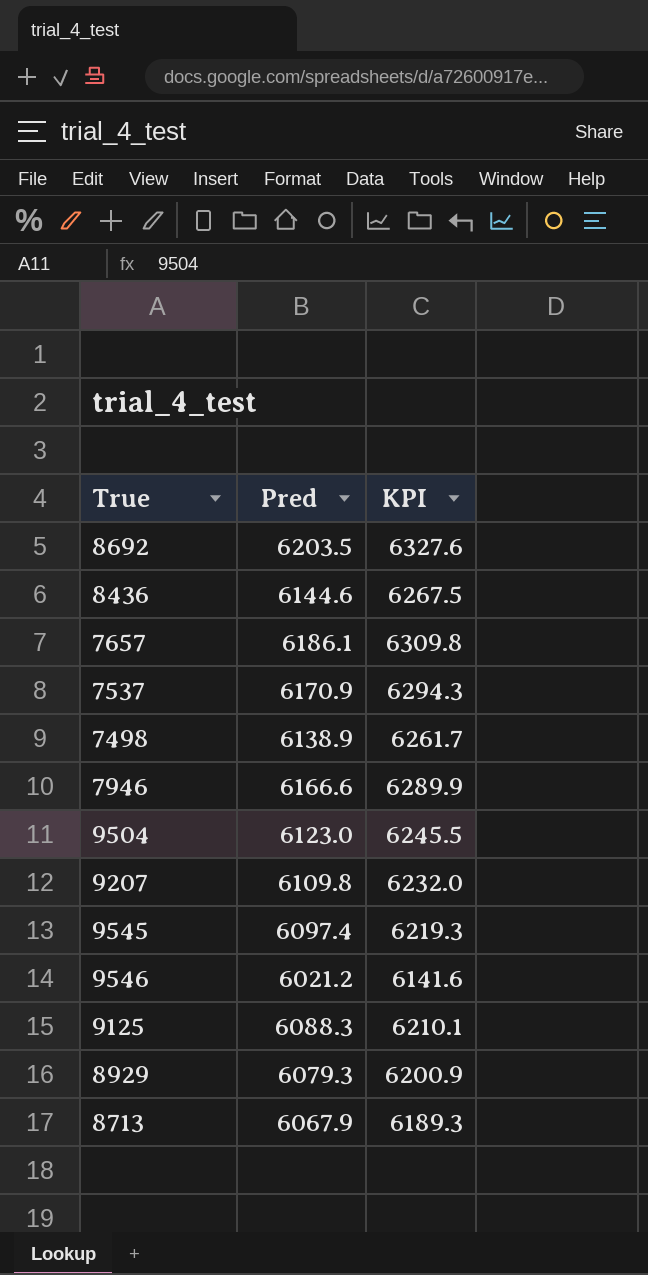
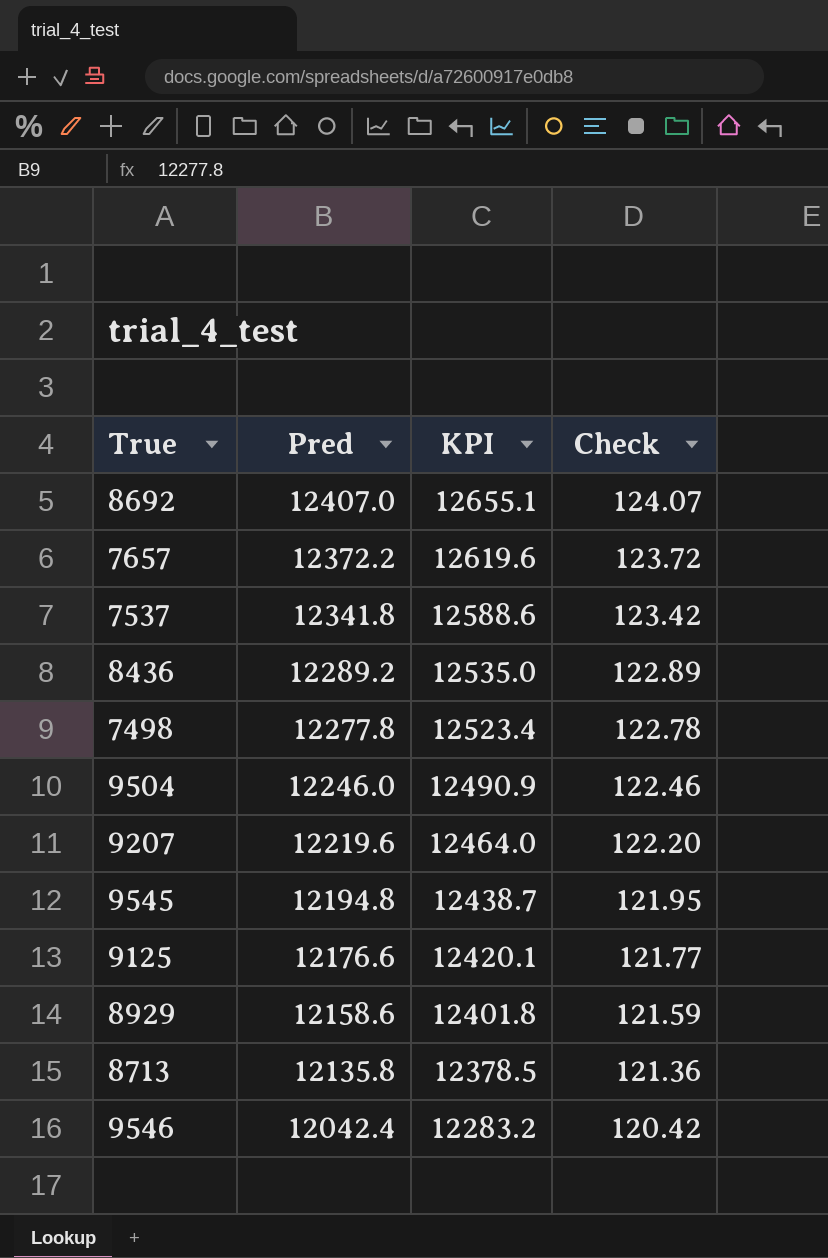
row order: none -> Pred descending
column Check | formula: none -> [Pred] * 0.01
row 7946: 6166.6 | 6289.9 -> none
8692 | Pred: 6203.5 -> 12407.0
8692 | KPI: 6327.6 -> 12655.1
7657 | Pred: 6186.1 -> 12372.2
7657 | KPI: 6309.8 -> 12619.6
7537 | Pred: 6170.9 -> 12341.8
7537 | KPI: 6294.3 -> 12588.6
8436 | Pred: 6144.6 -> 12289.2
8436 | KPI: 6267.5 -> 12535.0
7498 | Pred: 6138.9 -> 12277.8
7498 | KPI: 6261.7 -> 12523.4
9504 | Pred: 6123.0 -> 12246.0
9504 | KPI: 6245.5 -> 12490.9
9207 | Pred: 6109.8 -> 12219.6
9207 | KPI: 6232.0 -> 12464.0
9545 | Pred: 6097.4 -> 12194.8
9545 | KPI: 6219.3 -> 12438.7
9125 | Pred: 6088.3 -> 12176.6
9125 | KPI: 6210.1 -> 12420.1
8929 | Pred: 6079.3 -> 12158.6
8929 | KPI: 6200.9 -> 12401.8
8713 | Pred: 6067.9 -> 12135.8
8713 | KPI: 6189.3 -> 12378.5
9546 | Pred: 6021.2 -> 12042.4
9546 | KPI: 6141.6 -> 12283.2

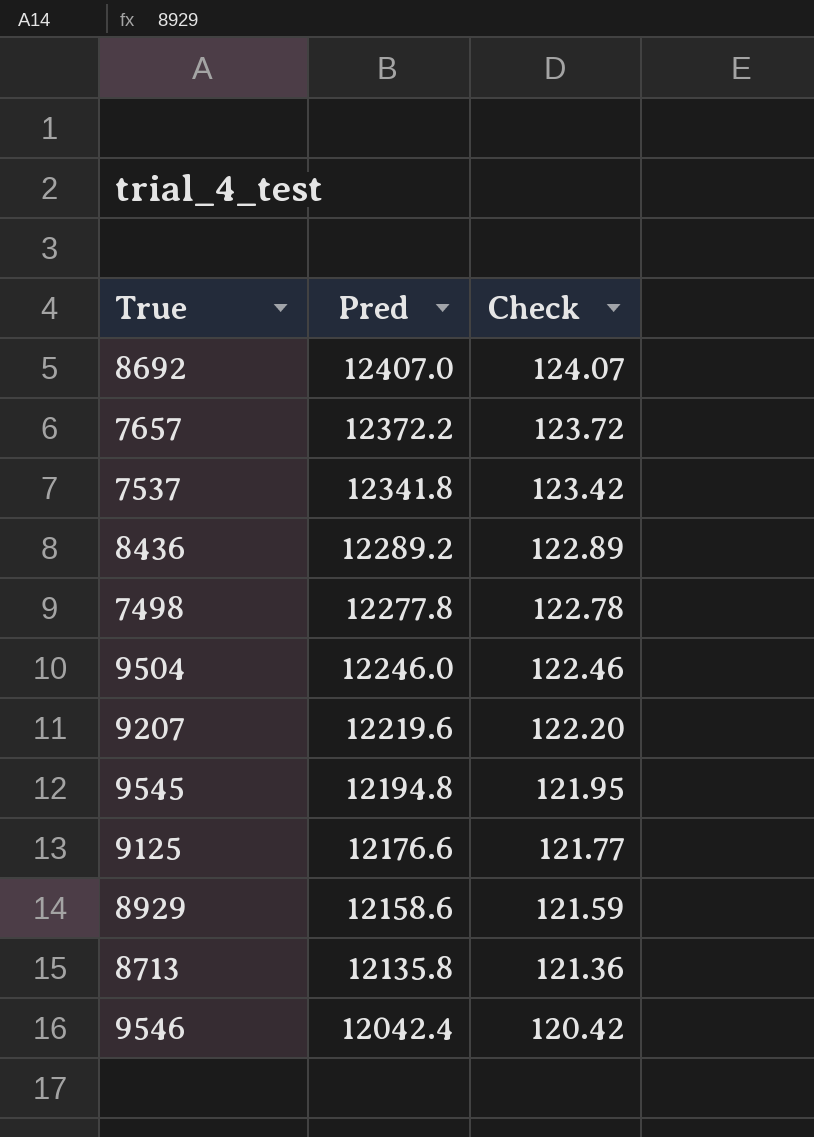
column KPI | formula: [Pred] * 1.02 -> none

